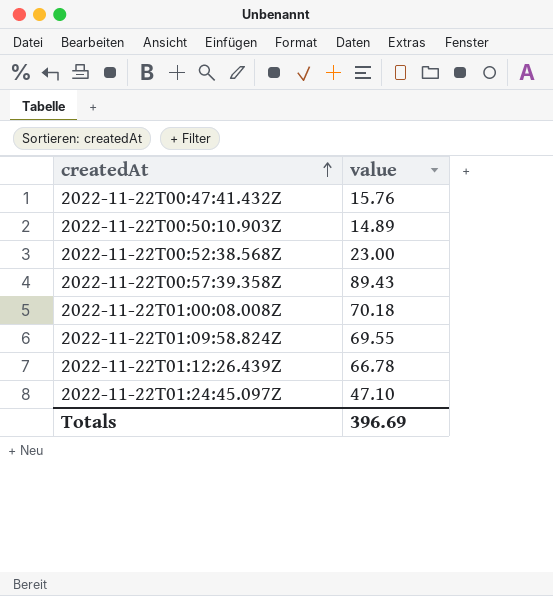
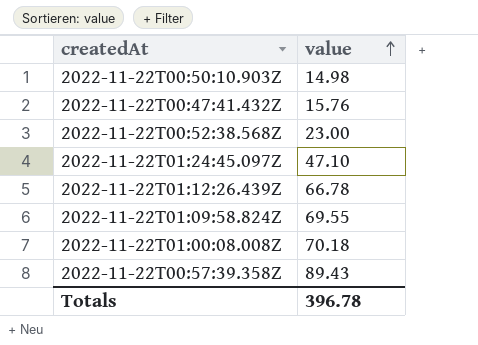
row order: createdAt ascending -> value ascending
2022-11-22T00:50:10.903Z | value: 14.89 -> 14.98
Totals | value: 396.69 -> 396.78

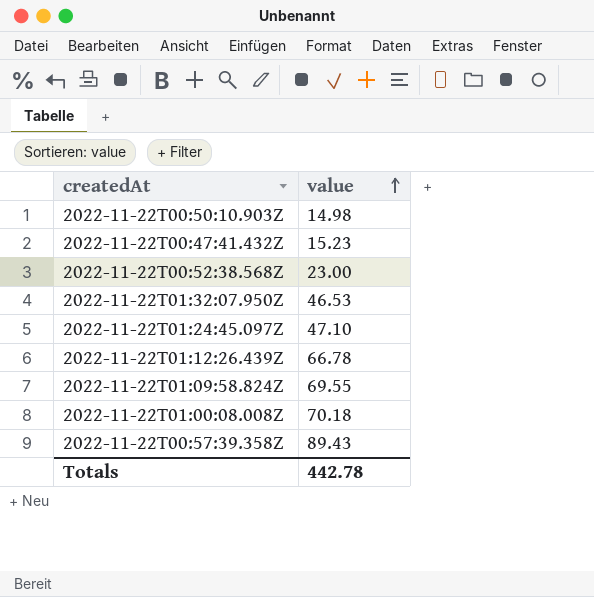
2022-11-22T00:47:41.432Z | value: 15.76 -> 15.23
row 2022-11-22T01:32:07.950Z: none -> 46.53
Totals | value: 396.78 -> 442.78

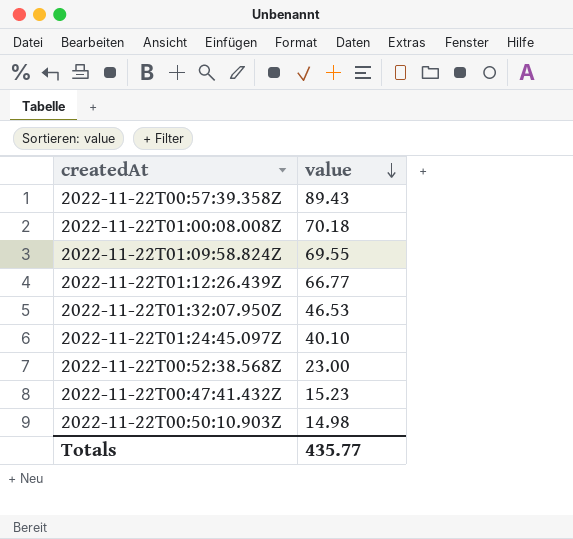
row order: value ascending -> value descending
2022-11-22T01:12:26.439Z | value: 66.78 -> 66.77
2022-11-22T01:24:45.097Z | value: 47.10 -> 40.10
Totals | value: 442.78 -> 435.77

